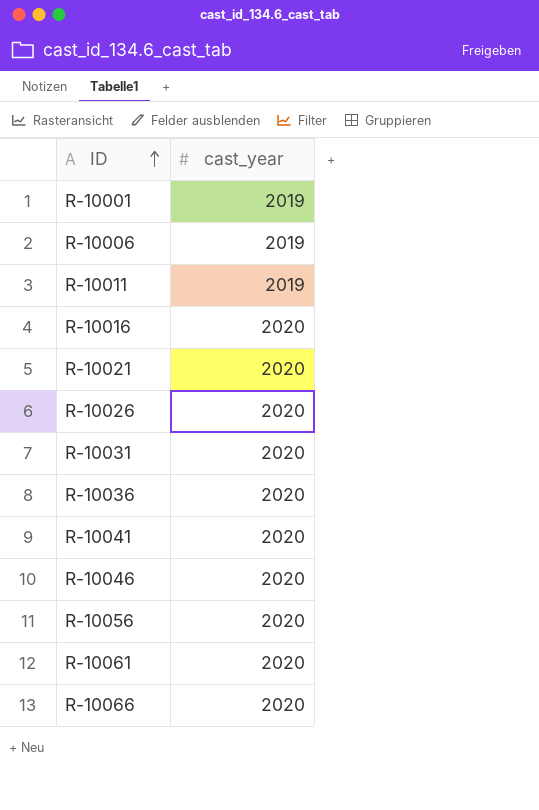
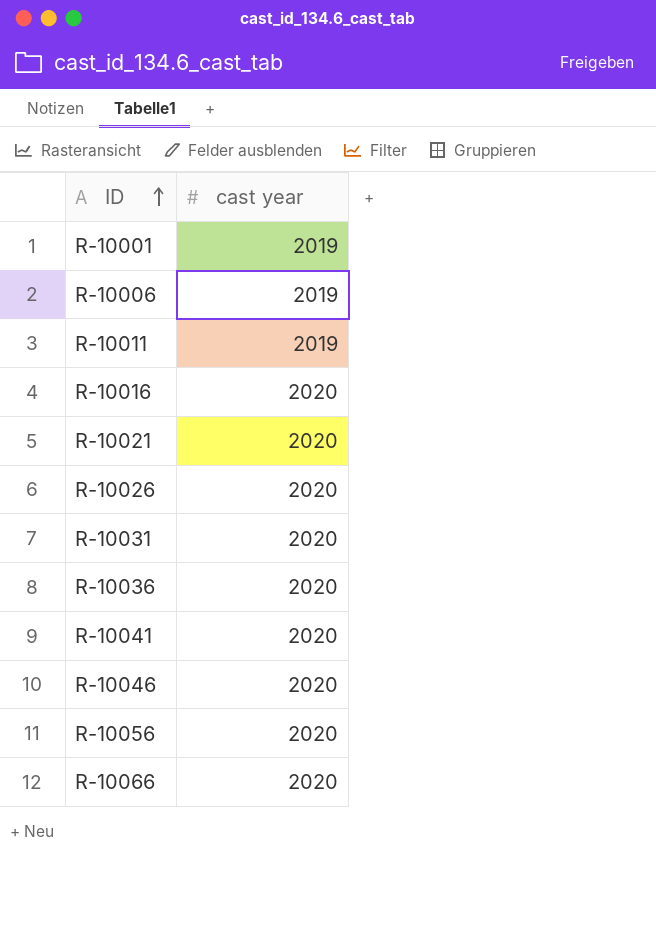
column name: cast_year -> cast year
row R-10061: 2020 -> none

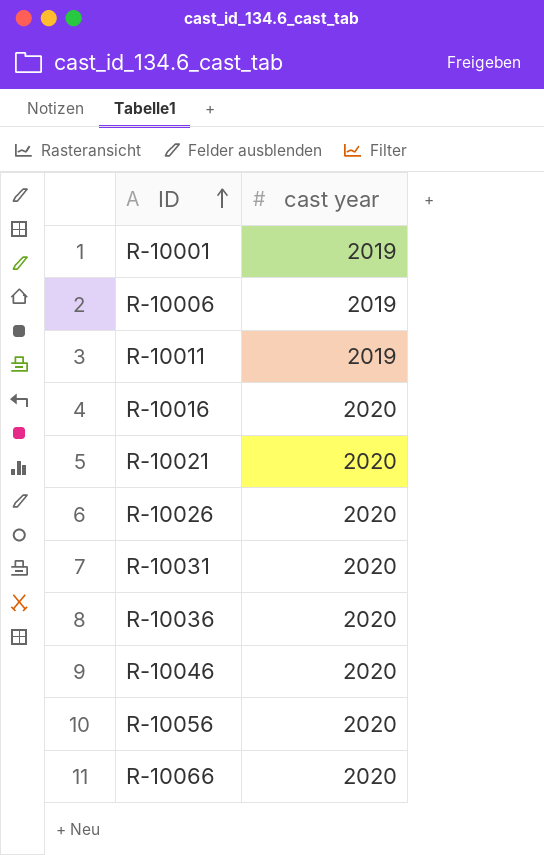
row R-10041: 2020 -> none

